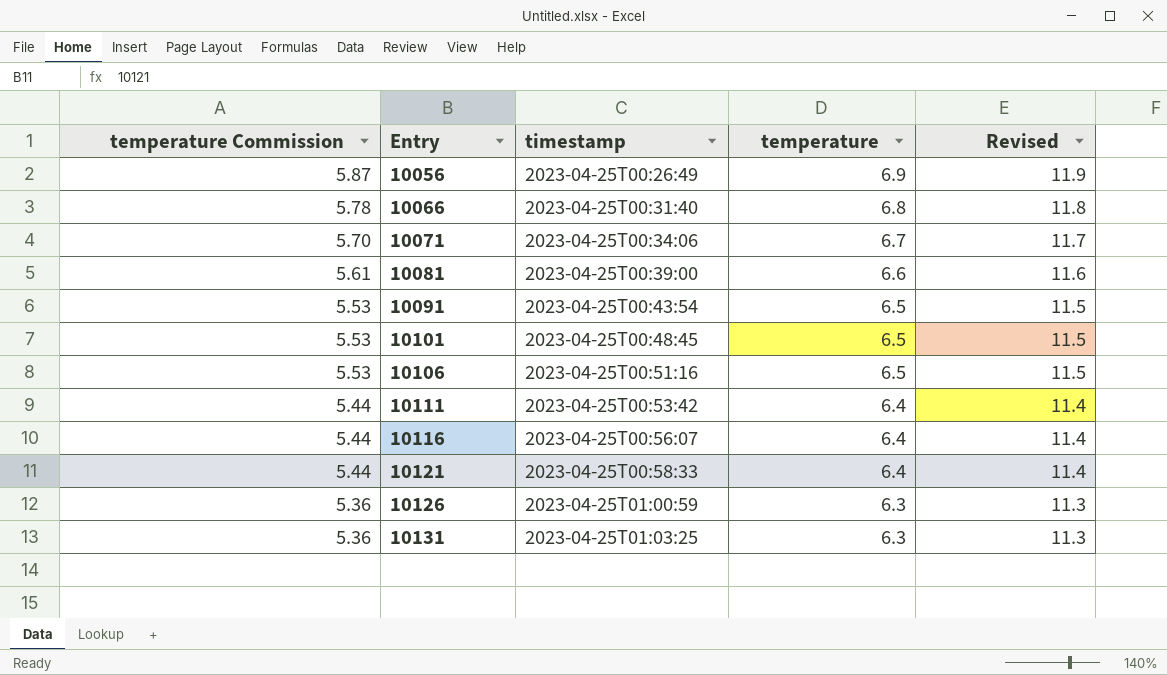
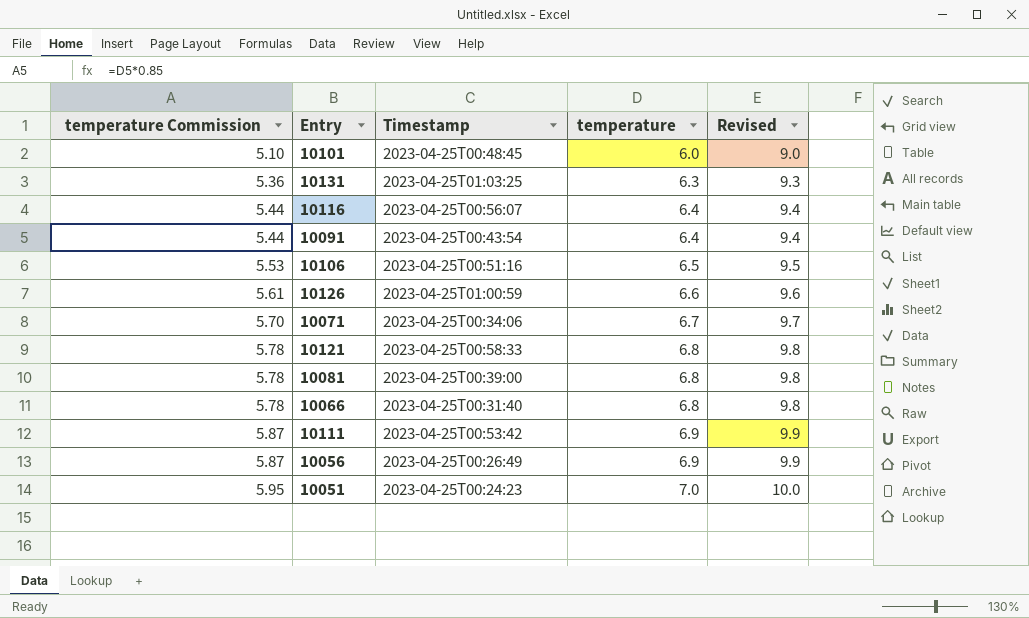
row order: temperature Commission descending -> temperature Commission ascending
column name: timestamp -> Timestamp
column Revised | formula: [temperature] + 5 -> [temperature] + 3
10101 | temperature Commission: 5.53 -> 5.10
10101 | temperature: 6.5 -> 6.0
10091 | temperature Commission: 5.53 -> 5.44
10091 | temperature: 6.5 -> 6.4
10126 | temperature Commission: 5.36 -> 5.61
10126 | temperature: 6.3 -> 6.6
10121 | temperature Commission: 5.44 -> 5.78
10121 | temperature: 6.4 -> 6.8
10081 | temperature Commission: 5.61 -> 5.78
10081 | temperature: 6.6 -> 6.8
10111 | temperature Commission: 5.44 -> 5.87
10111 | temperature: 6.4 -> 6.9
row 10051: none -> 5.95 | 2023-04-25T00:24:23 | 7.0 | 10.0

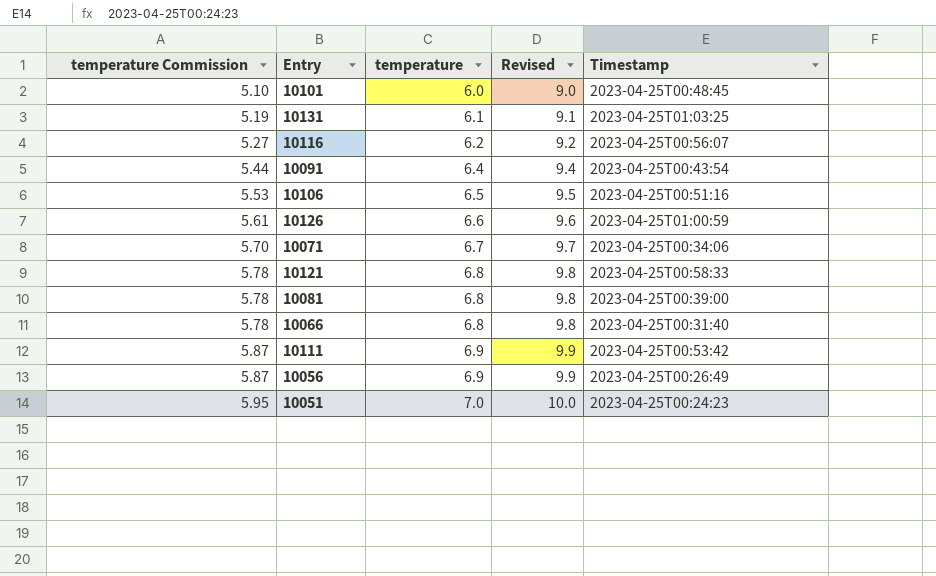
column Timestamp | position: 3 -> 5
10131 | temperature Commission: 5.36 -> 5.19
10131 | temperature: 6.3 -> 6.1
10131 | Revised: 9.3 -> 9.1
10116 | temperature Commission: 5.44 -> 5.27
10116 | temperature: 6.4 -> 6.2
10116 | Revised: 9.4 -> 9.2

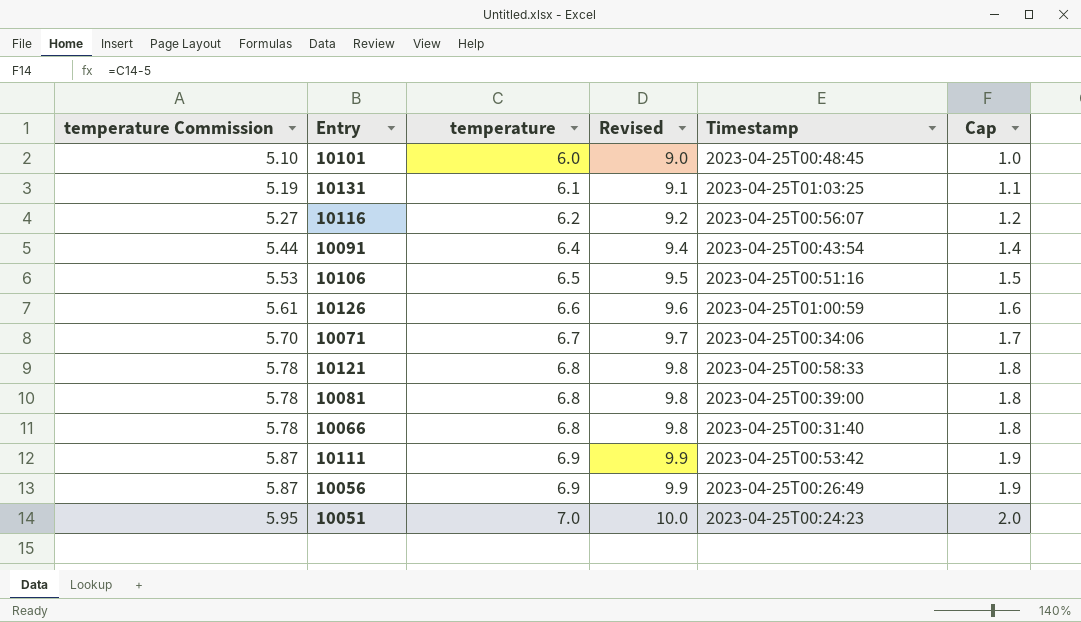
column Cap | formula: none -> [temperature] - 5

